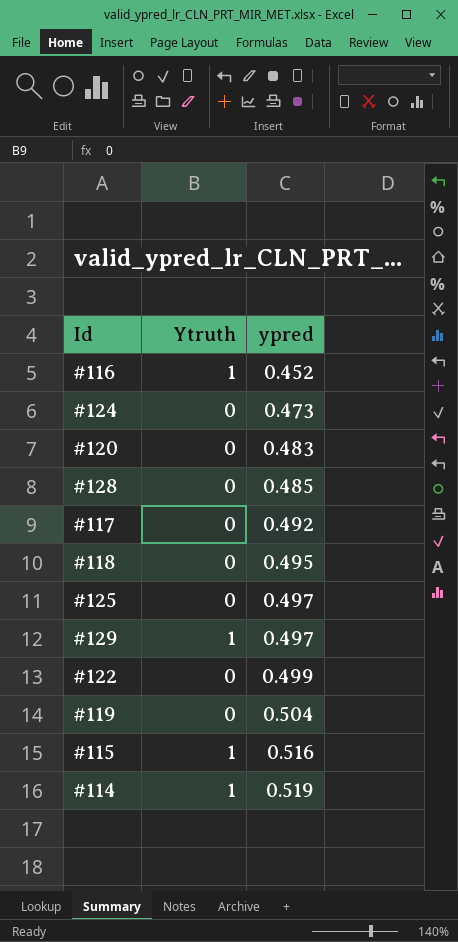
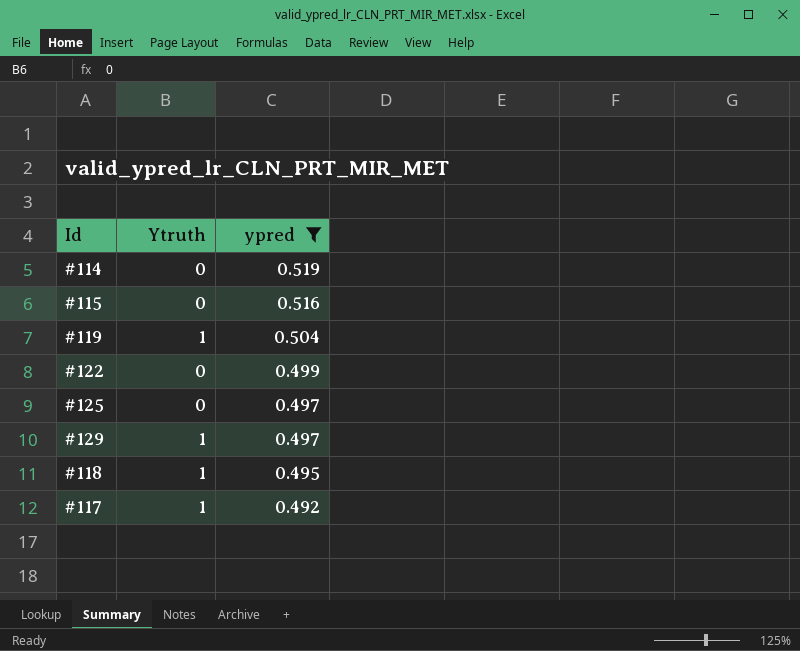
filter: none -> ypred >= 0.492
row order: ypred ascending -> ypred descending
#114 | Ytruth: 1 -> 0
#115 | Ytruth: 1 -> 0
#119 | Ytruth: 0 -> 1
#118 | Ytruth: 0 -> 1
#117 | Ytruth: 0 -> 1

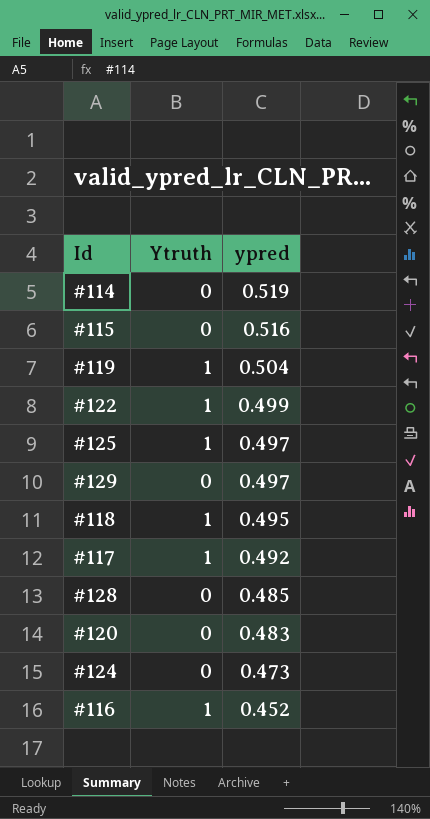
filter: ypred >= 0.492 -> none
#122 | Ytruth: 0 -> 1
#125 | Ytruth: 0 -> 1
#129 | Ytruth: 1 -> 0

